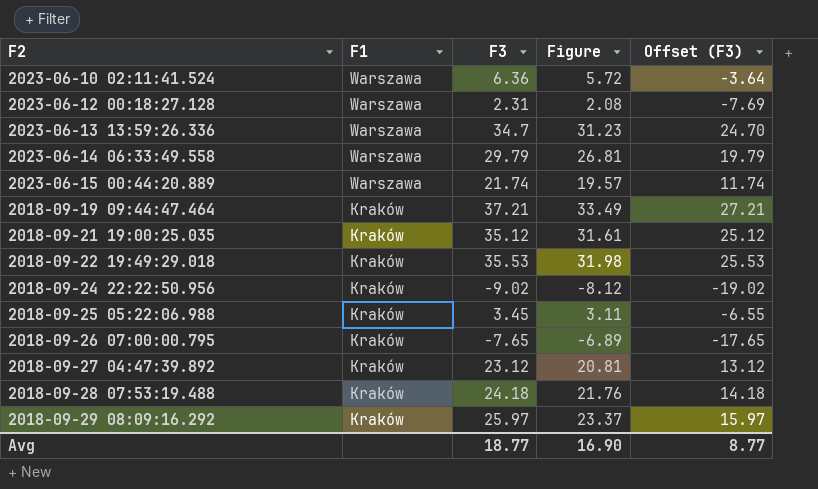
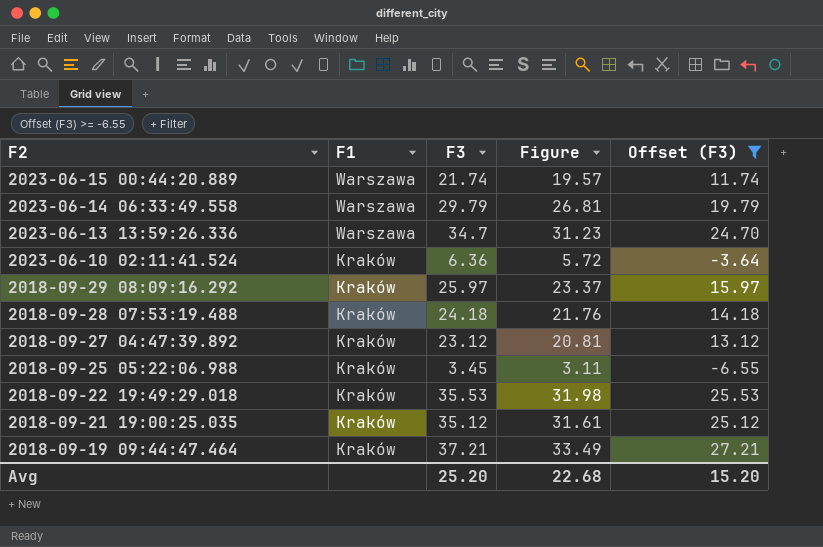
filter: none -> Offset (F3) >= -6.55
row order: F1 descending -> F2 descending
2023-06-10 02:11:41.524 | F1: Warszawa -> Kraków
Avg | F3: 18.77 -> 25.20
Avg | Figure: 16.90 -> 22.68
Avg | Offset (F3): 8.77 -> 15.20

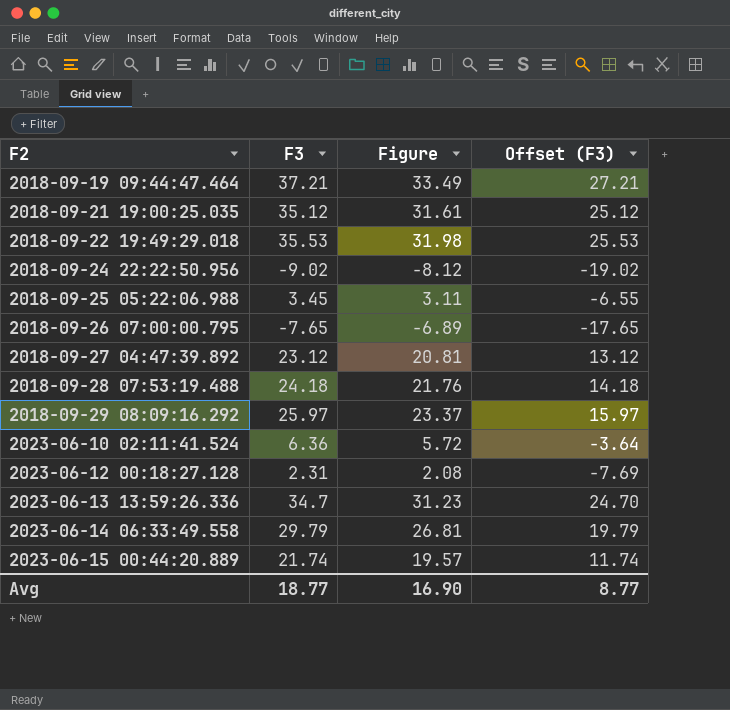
filter: Offset (F3) >= -6.55 -> none
row order: F2 descending -> F2 ascending
column F1 | position: 2 -> none
Avg | F3: 25.20 -> 18.77
Avg | Figure: 22.68 -> 16.90
Avg | Offset (F3): 15.20 -> 8.77

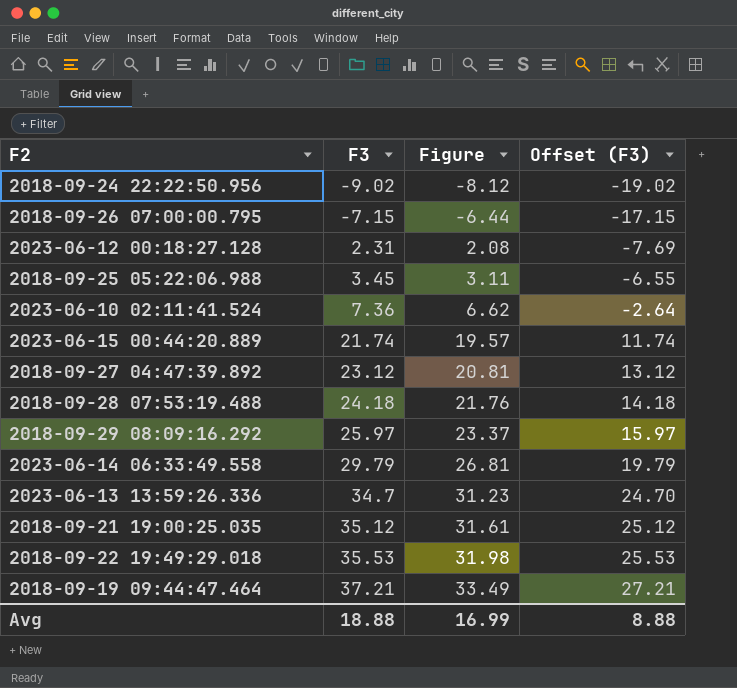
row order: F2 ascending -> F3 ascending
2018-09-26 07:00:00.795 | F3: -7.65 -> -7.15
2018-09-26 07:00:00.795 | Figure: -6.89 -> -6.44
2018-09-26 07:00:00.795 | Offset (F3): -17.65 -> -17.15
2023-06-10 02:11:41.524 | F3: 6.36 -> 7.36
2023-06-10 02:11:41.524 | Figure: 5.72 -> 6.62
2023-06-10 02:11:41.524 | Offset (F3): -3.64 -> -2.64
Avg | F3: 18.77 -> 18.88
Avg | Figure: 16.90 -> 16.99
Avg | Offset (F3): 8.77 -> 8.88

